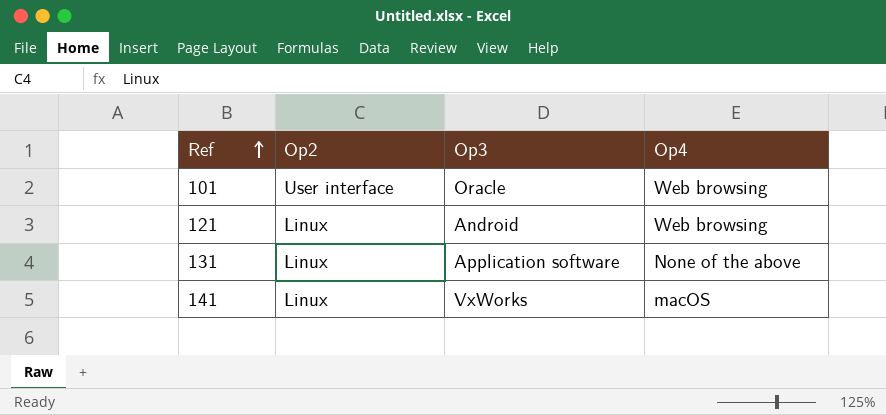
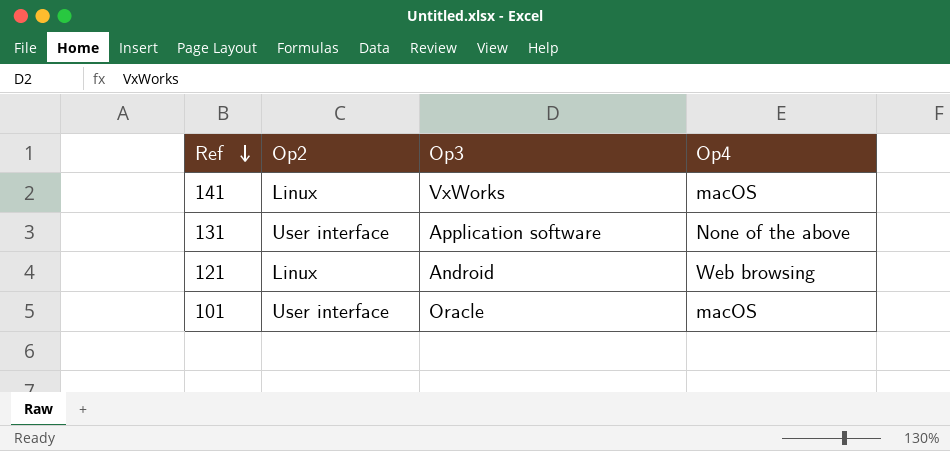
row order: Ref ascending -> Ref descending
131 | Op2: Linux -> User interface
101 | Op4: Web browsing -> macOS

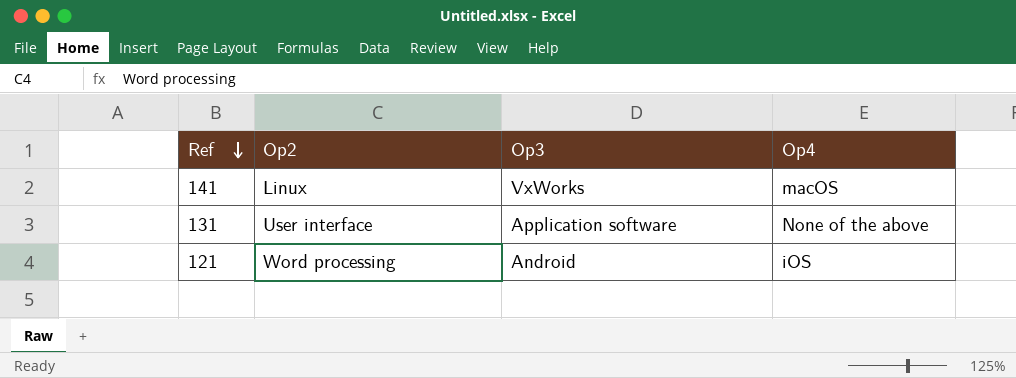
row 101: User interface | Oracle | macOS -> none
121 | Op2: Linux -> Word processing
121 | Op4: Web browsing -> iOS

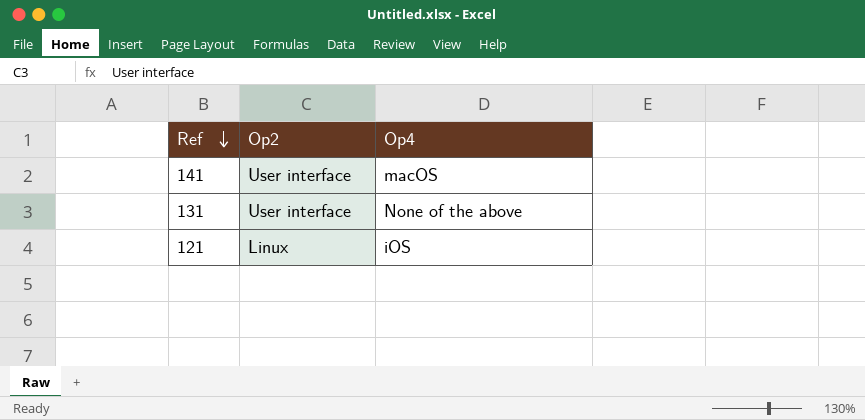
column Op3 | position: 3 -> none
141 | Op2: Linux -> User interface
121 | Op2: Word processing -> Linux

